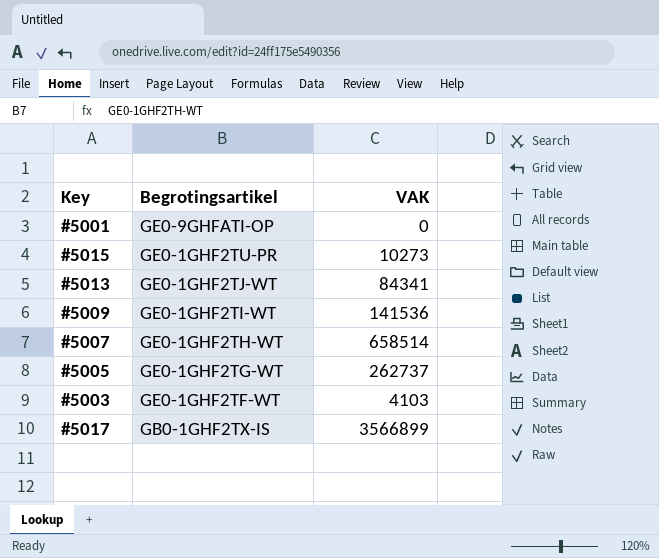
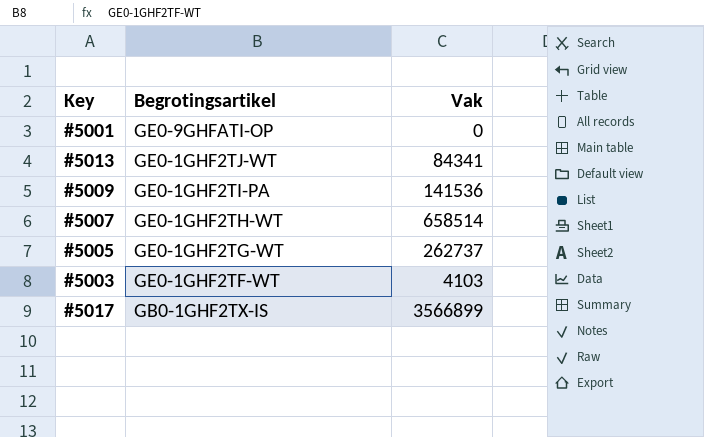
column name: VAK -> Vak
row #5015: GE0-1GHF2TU-PR | 10273 -> none
#5009 | Begrotingsartikel: GE0-1GHF2TI-WT -> GE0-1GHF2TI-PA

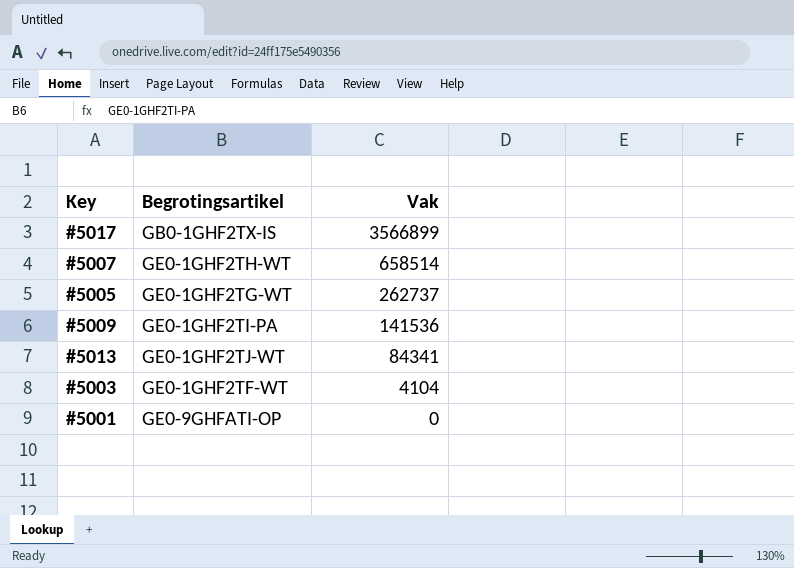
row order: Begrotingsartikel descending -> Vak descending
#5003 | Vak: 4103 -> 4104

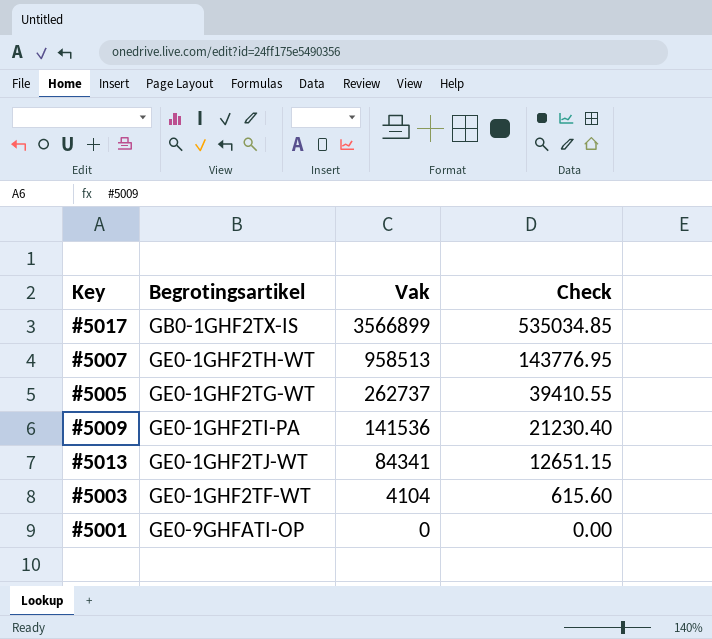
column Check | formula: none -> [Vak] * 0.15
#5007 | Vak: 658514 -> 958513

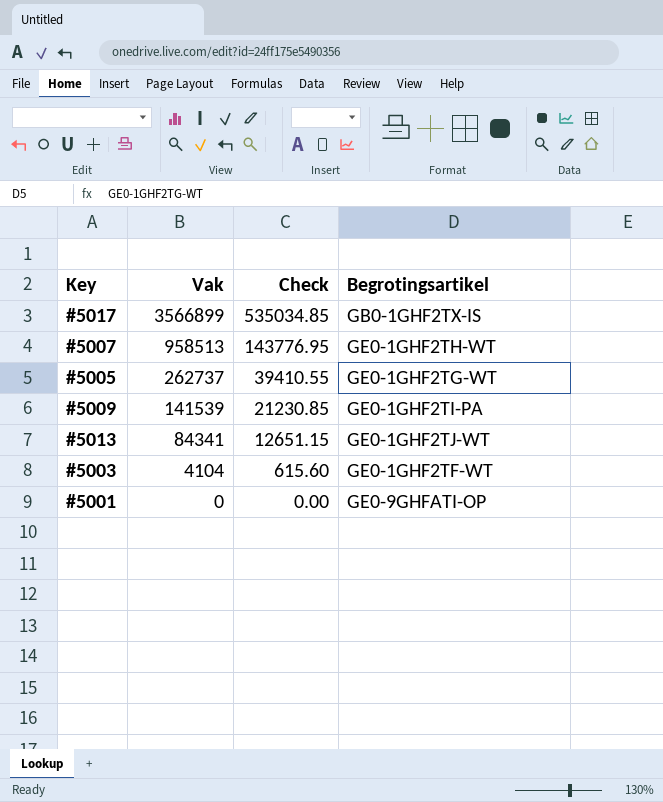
column Begrotingsartikel | position: 2 -> 4
#5009 | Vak: 141536 -> 141539
#5009 | Check: 21230.40 -> 21230.85

